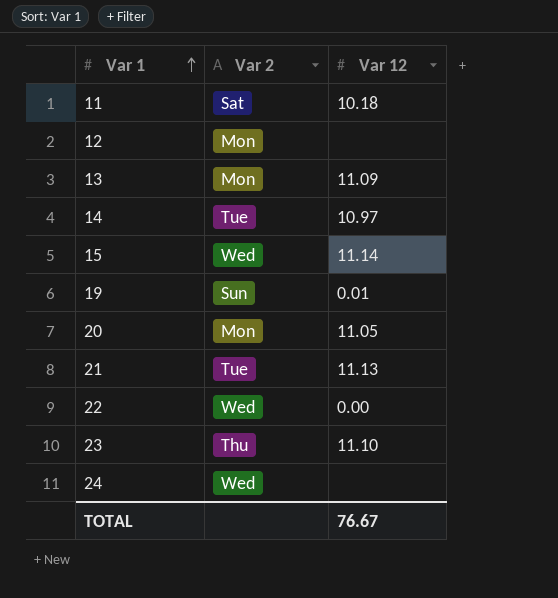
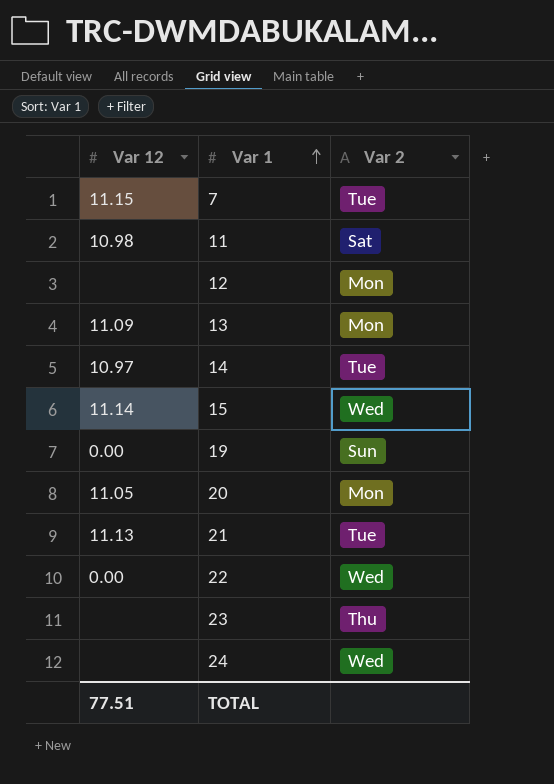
column Var 12 | position: 3 -> 1
row 7: none -> 11.15 | Tue
11 | Var 12: 10.18 -> 10.98
19 | Var 12: 0.01 -> 0.00
23 | Var 12: 11.10 -> none
TOTAL | Var 12: 76.67 -> 77.51

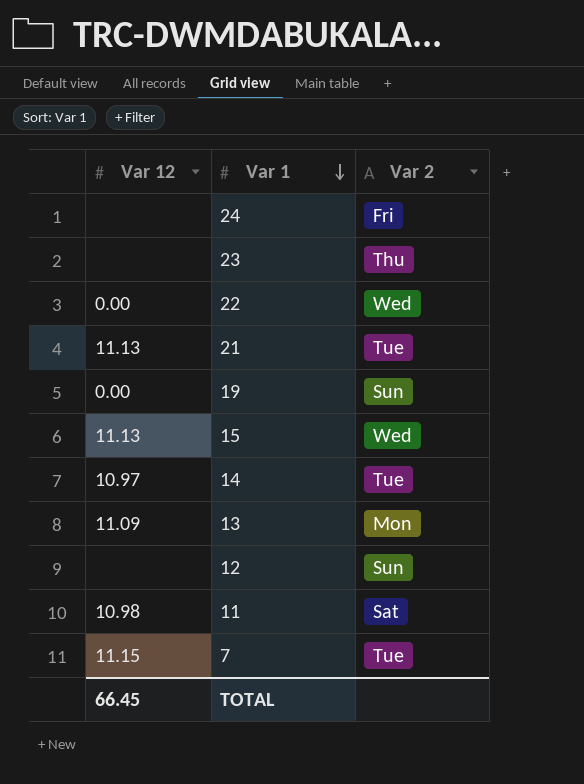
row order: Var 1 ascending -> Var 1 descending
row 20: 11.05 | Mon -> none
24 | Var 2: Wed -> Fri
15 | Var 12: 11.14 -> 11.13
12 | Var 2: Mon -> Sun
TOTAL | Var 12: 77.51 -> 66.45

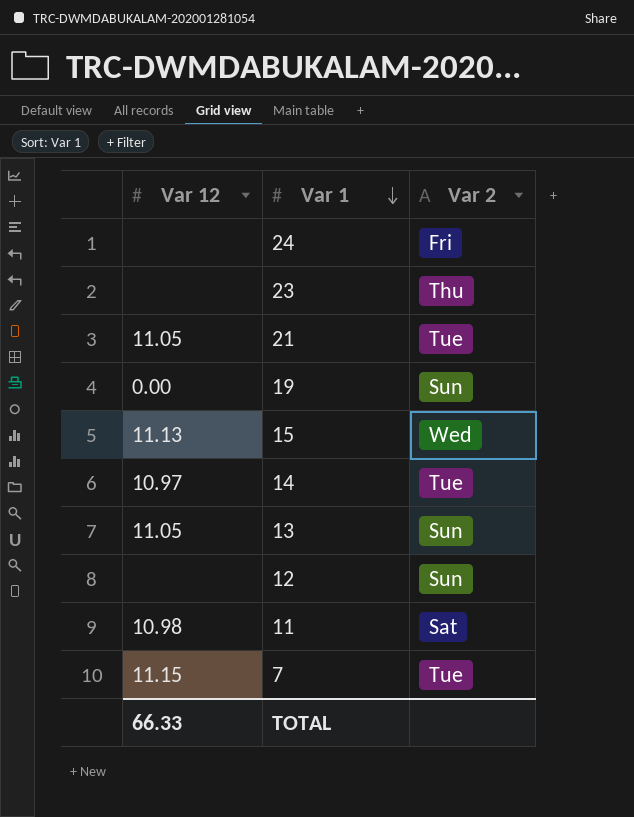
row 22: 0.00 | Wed -> none
21 | Var 12: 11.13 -> 11.05
13 | Var 12: 11.09 -> 11.05
13 | Var 2: Mon -> Sun
TOTAL | Var 12: 66.45 -> 66.33

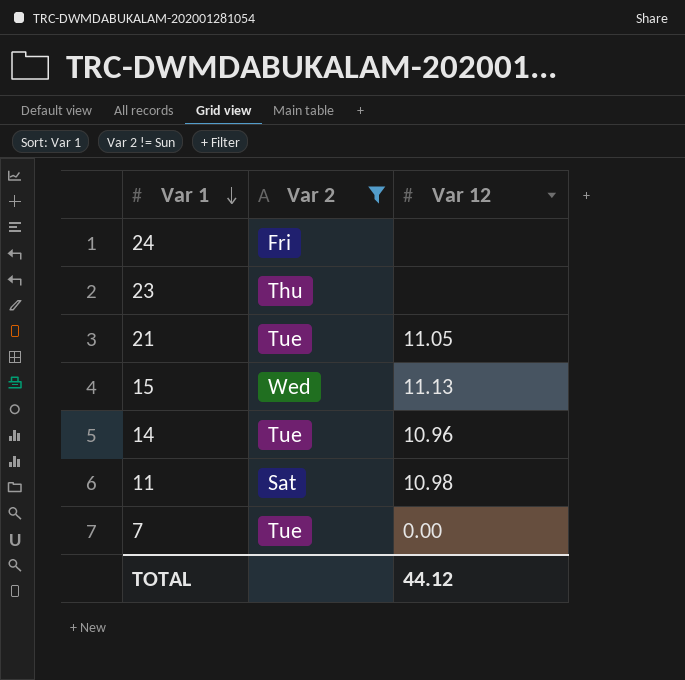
filter: none -> Var 2 != Sun
column Var 12 | position: 1 -> 3
14 | Var 12: 10.97 -> 10.96
7 | Var 12: 11.15 -> 0.00
TOTAL | Var 12: 66.33 -> 44.12

